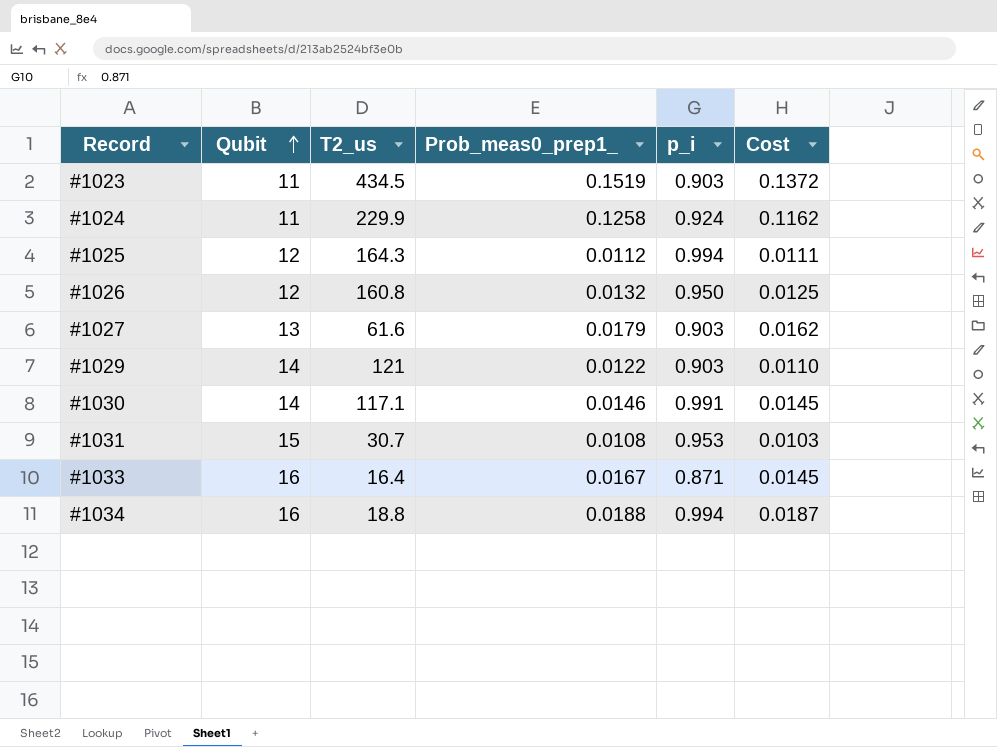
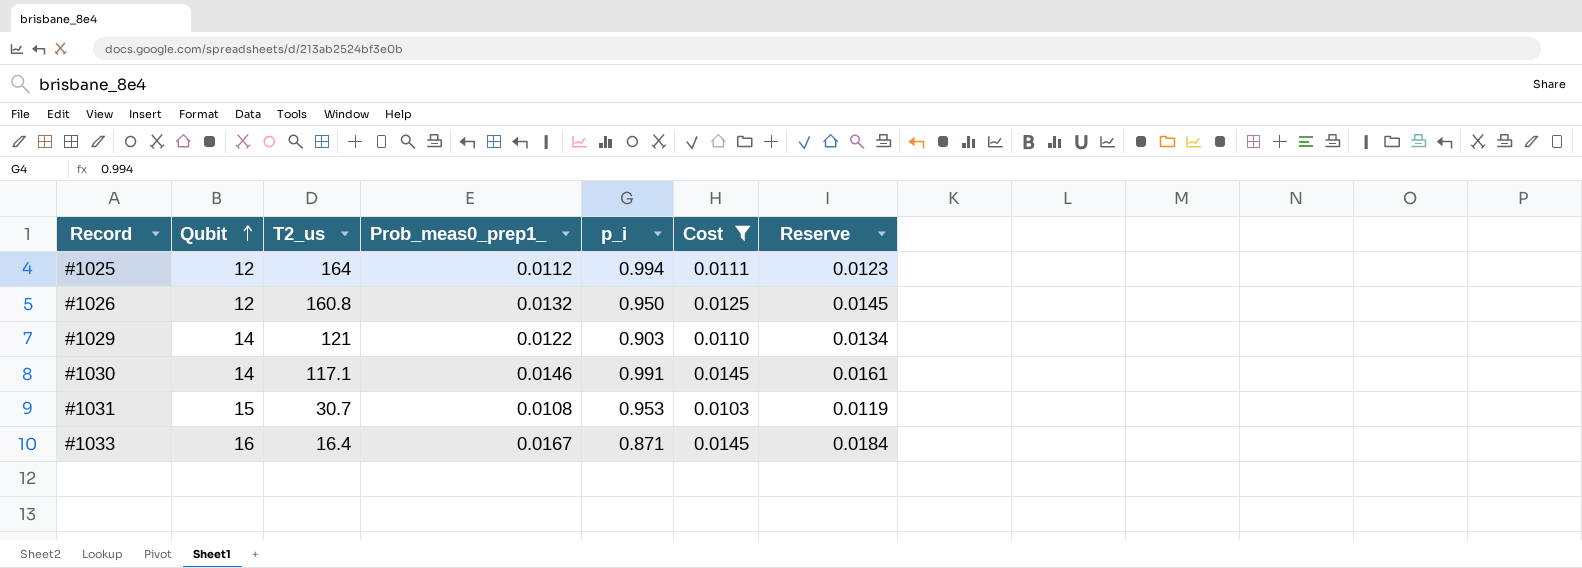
filter: none -> Cost <= 0.0145
column Reserve | formula: none -> [Prob_meas0_prep1_] * 1.1
#1025 | T2_us: 164.3 -> 164

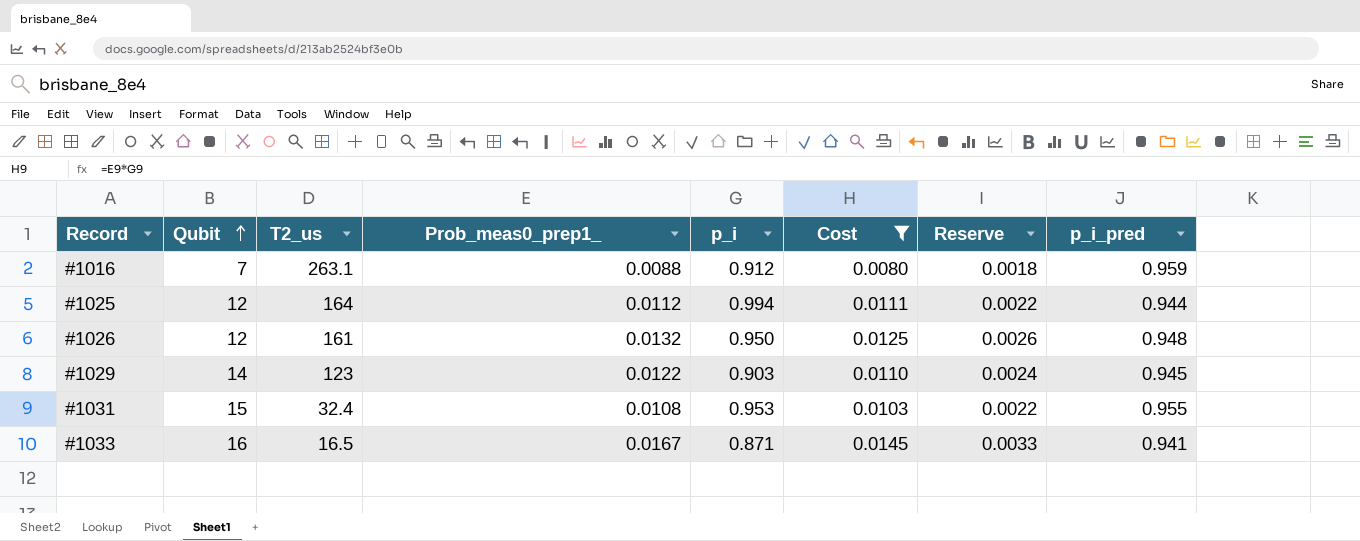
column Reserve | formula: [Prob_meas0_prep1_] * 1.1 -> [Prob_meas0_prep1_] * 0.2
column p_i_pred | position: none -> 8
row #1030: 14 | 117.1 | 0.0146 | 0.991 | 0.0145 | 0.0161 -> none
row #1016: none -> 7 | 263.1 | 0.0088 | 0.912 | 0.0080 | 0.0018 | 0.959
#1026 | T2_us: 160.8 -> 161
#1029 | T2_us: 121 -> 123
#1031 | T2_us: 30.7 -> 32.4
#1033 | T2_us: 16.4 -> 16.5

